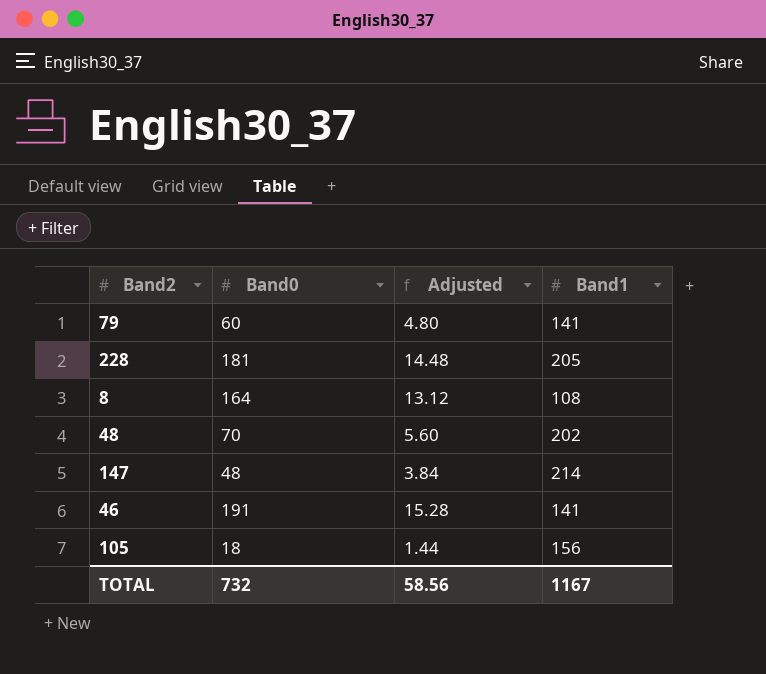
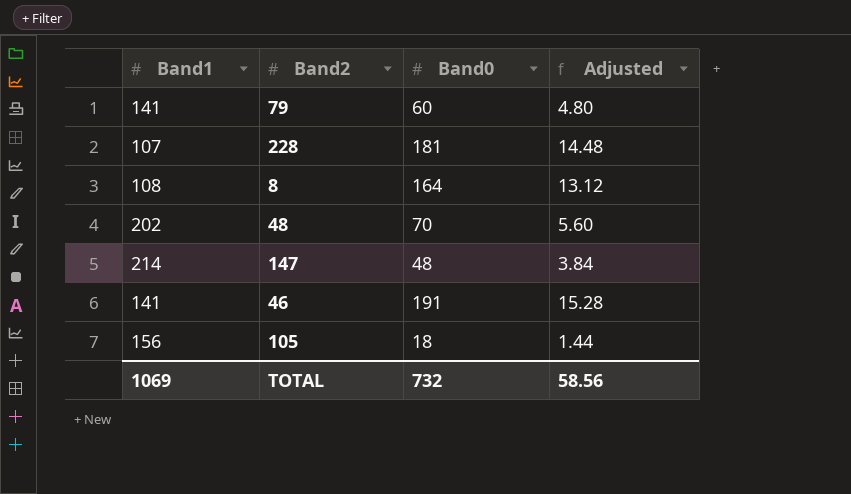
column Band1 | position: 4 -> 1
228 | Band1: 205 -> 107
TOTAL | Band1: 1167 -> 1069

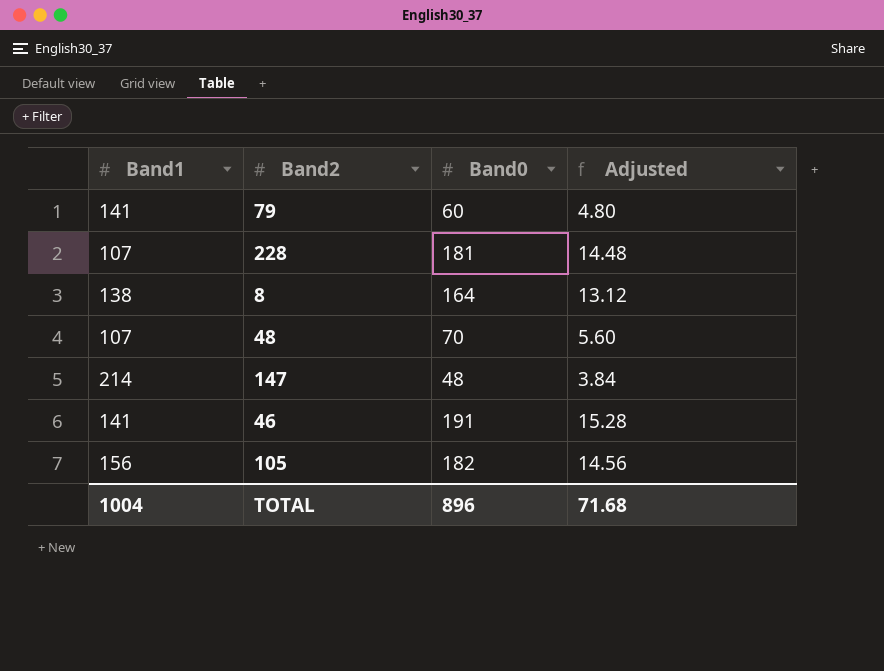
8 | Band1: 108 -> 138
48 | Band1: 202 -> 107
105 | Band0: 18 -> 182
105 | Adjusted: 1.44 -> 14.56
TOTAL | Band1: 1069 -> 1004
TOTAL | Band0: 732 -> 896
TOTAL | Adjusted: 58.56 -> 71.68

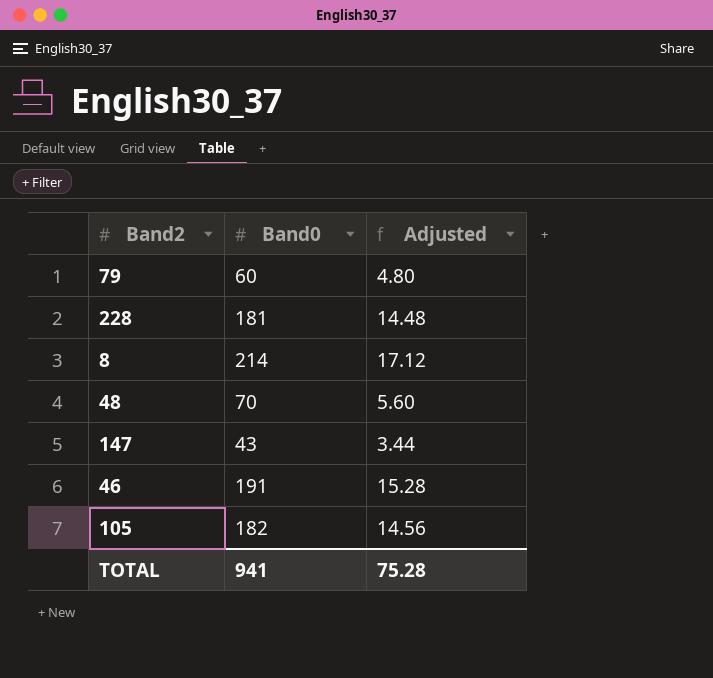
column Band1 | position: 1 -> none
8 | Band0: 164 -> 214
8 | Adjusted: 13.12 -> 17.12
147 | Band0: 48 -> 43
147 | Adjusted: 3.84 -> 3.44
TOTAL | Band0: 896 -> 941
TOTAL | Adjusted: 71.68 -> 75.28

